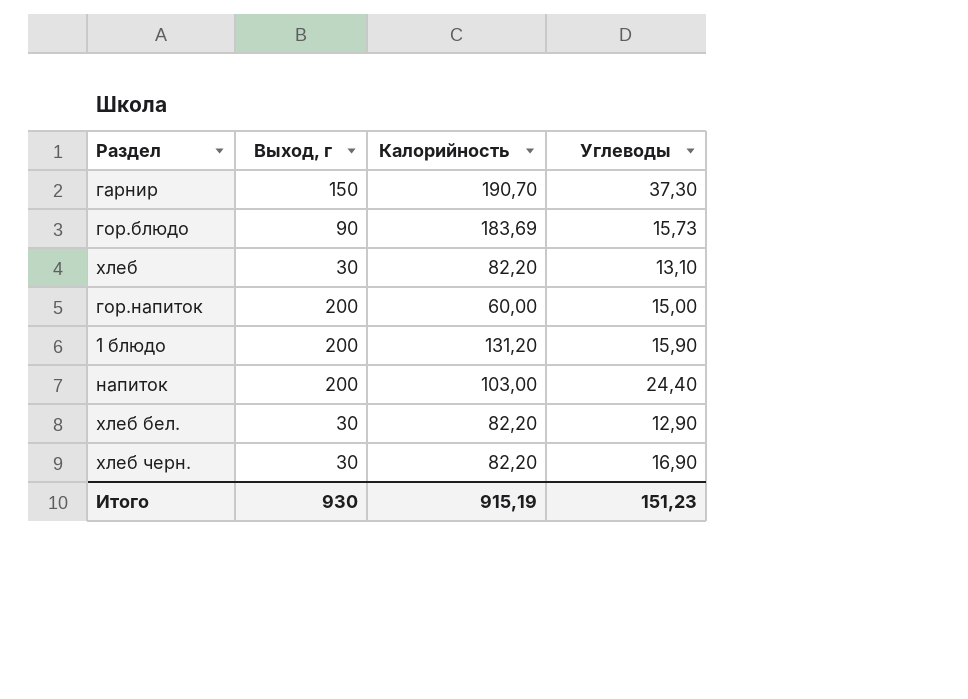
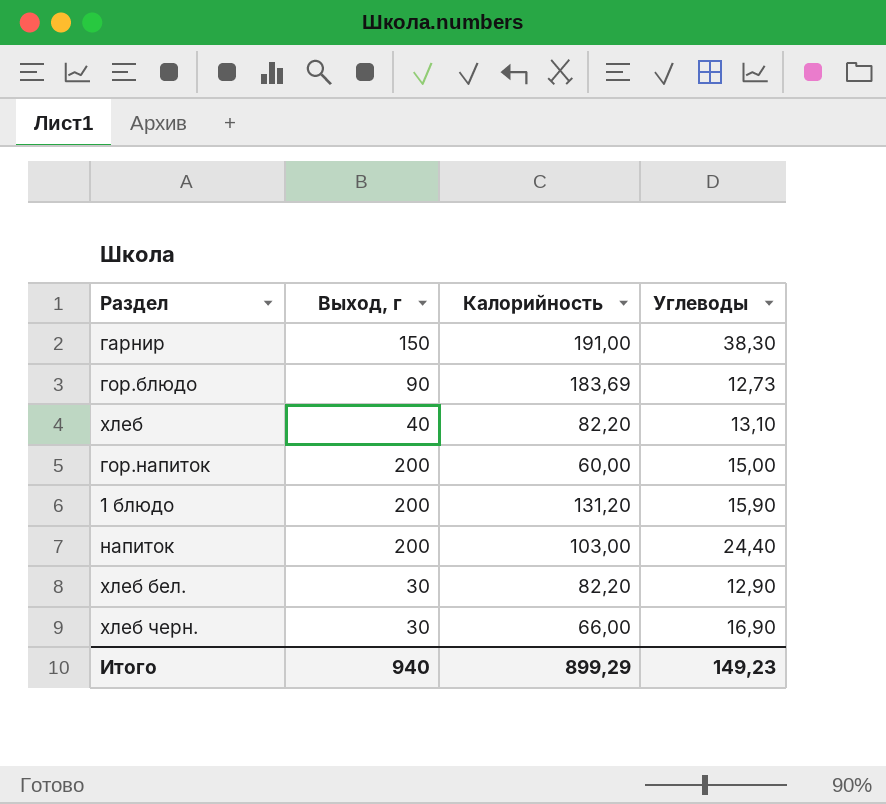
гарнир | Калорийность: 190,70 -> 191,00
гарнир | Углеводы: 37,30 -> 38,30
гор.блюдо | Углеводы: 15,73 -> 12,73
хлеб | Выход, г: 30 -> 40
хлеб черн. | Калорийность: 82,20 -> 66,00
Итого | Выход, г: 930 -> 940
Итого | Калорийность: 915,19 -> 899,29
Итого | Углеводы: 151,23 -> 149,23

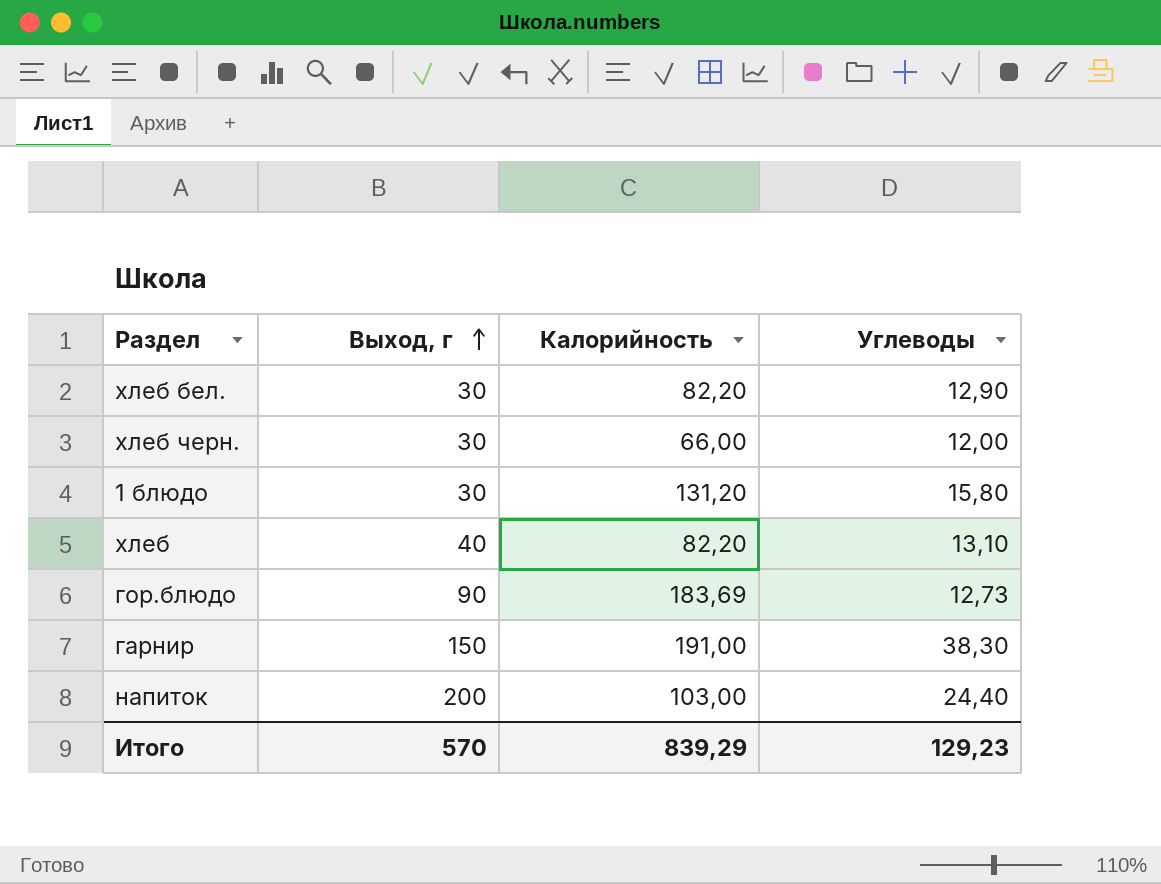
row order: none -> Выход, г ascending
row гор.напиток: 200 | 60,00 | 15,00 -> none
хлеб черн. | Углеводы: 16,90 -> 12,00
1 блюдо | Выход, г: 200 -> 30
1 блюдо | Углеводы: 15,90 -> 15,80
Итого | Выход, г: 940 -> 570
Итого | Калорийность: 899,29 -> 839,29
Итого | Углеводы: 149,23 -> 129,23

